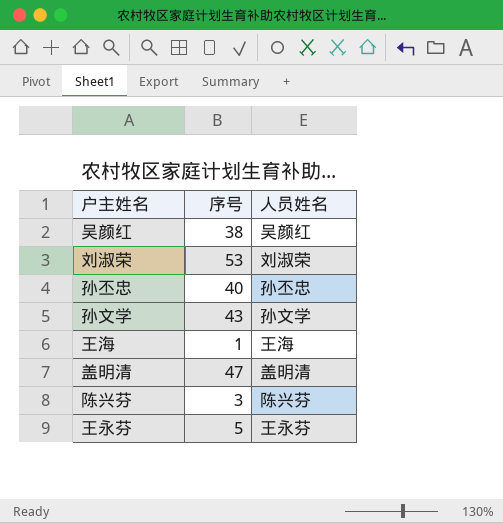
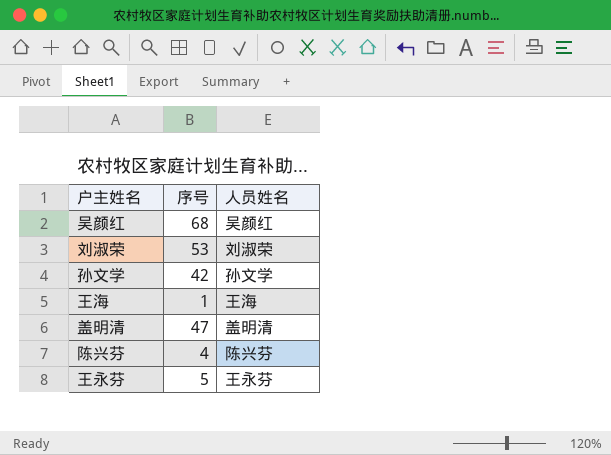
row 孙丕忠: 40 | 孙丕忠 -> none
吴颜红 | 序号: 38 -> 68
孙文学 | 序号: 43 -> 42
陈兴芬 | 序号: 3 -> 4

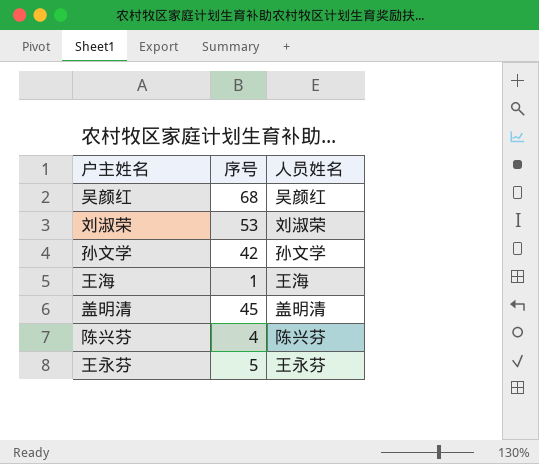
盖明清 | 序号: 47 -> 45

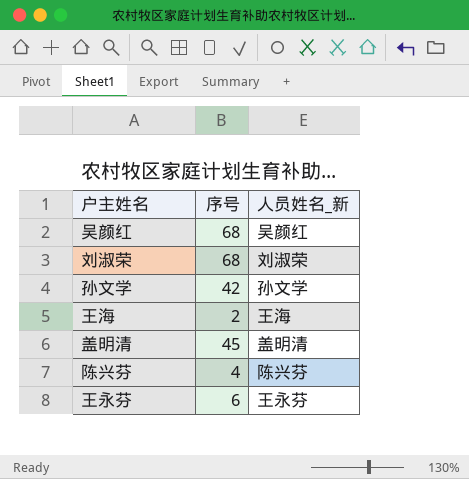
column name: 人员姓名 -> 人员姓名_新
刘淑荣 | 序号: 53 -> 68
王海 | 序号: 1 -> 2
王永芬 | 序号: 5 -> 6

